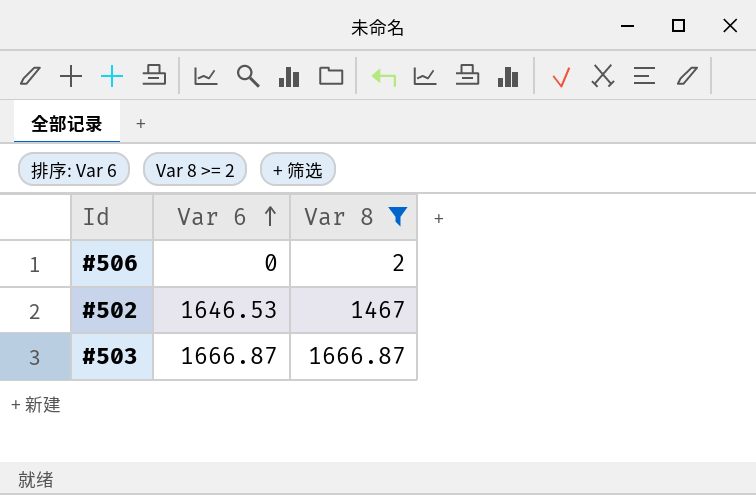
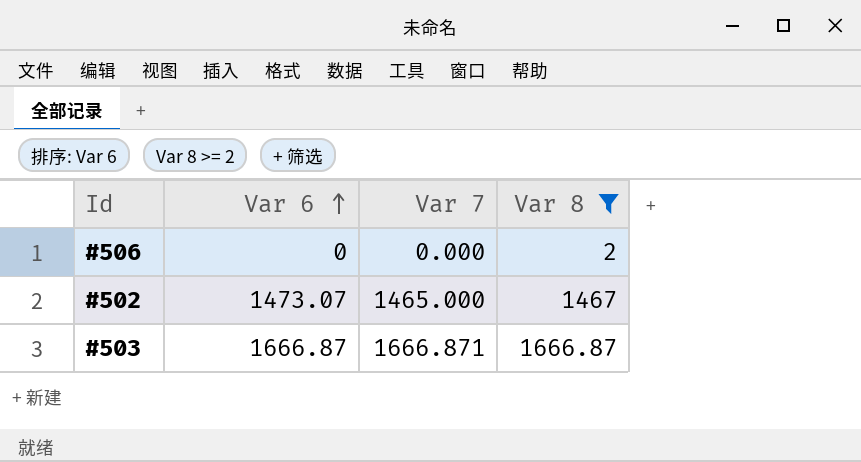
column Var 7 | position: none -> 3
#502 | Var 6: 1646.53 -> 1473.07

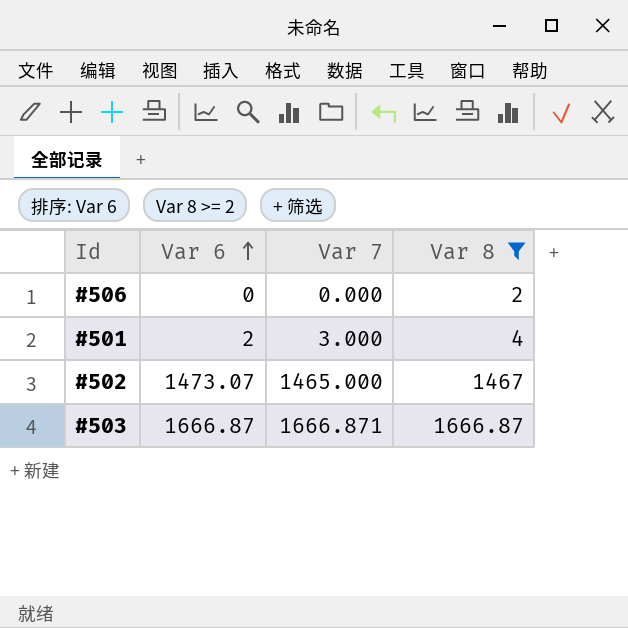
row #501: none -> 2 | 3.000 | 4

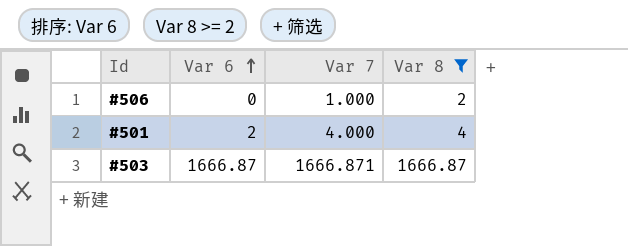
row #502: 1473.07 | 1465.000 | 1467 -> none
#506 | Var 7: 0.000 -> 1.000
#501 | Var 7: 3.000 -> 4.000

